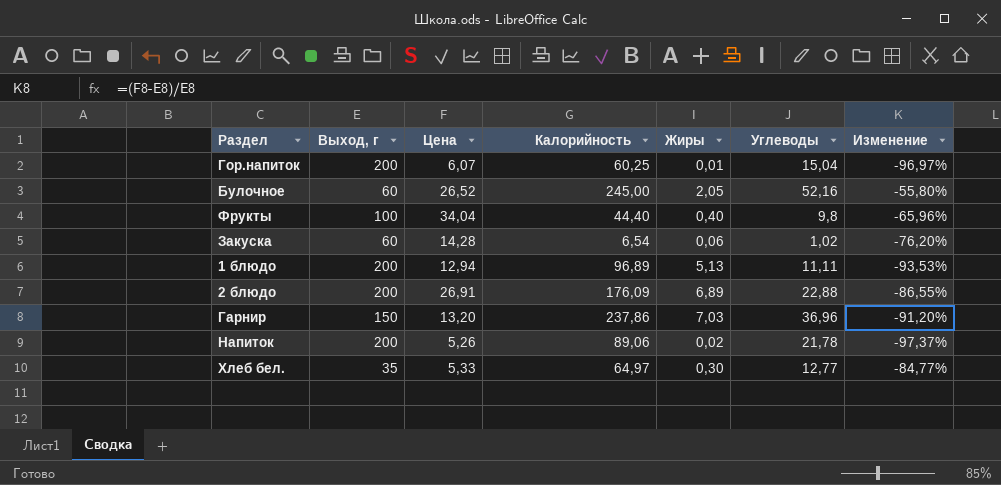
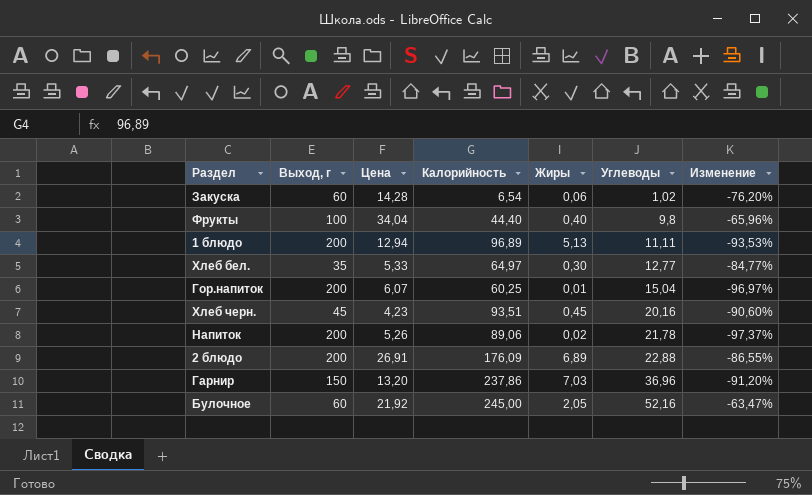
row order: none -> Углеводы ascending
row Хлеб черн.: none -> 45 | 4,23 | 93,51 | 0,45 | 20,16 | -90,60%
Булочное | Цена: 26,52 -> 21,92
Булочное | Изменение: -55,80% -> -63,47%

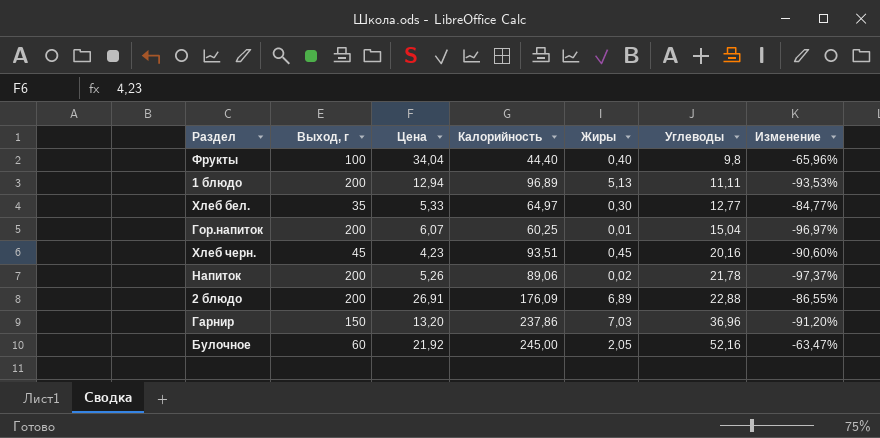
row Закуска: 60 | 14,28 | 6,54 | 0,06 | 1,02 | -76,20% -> none

